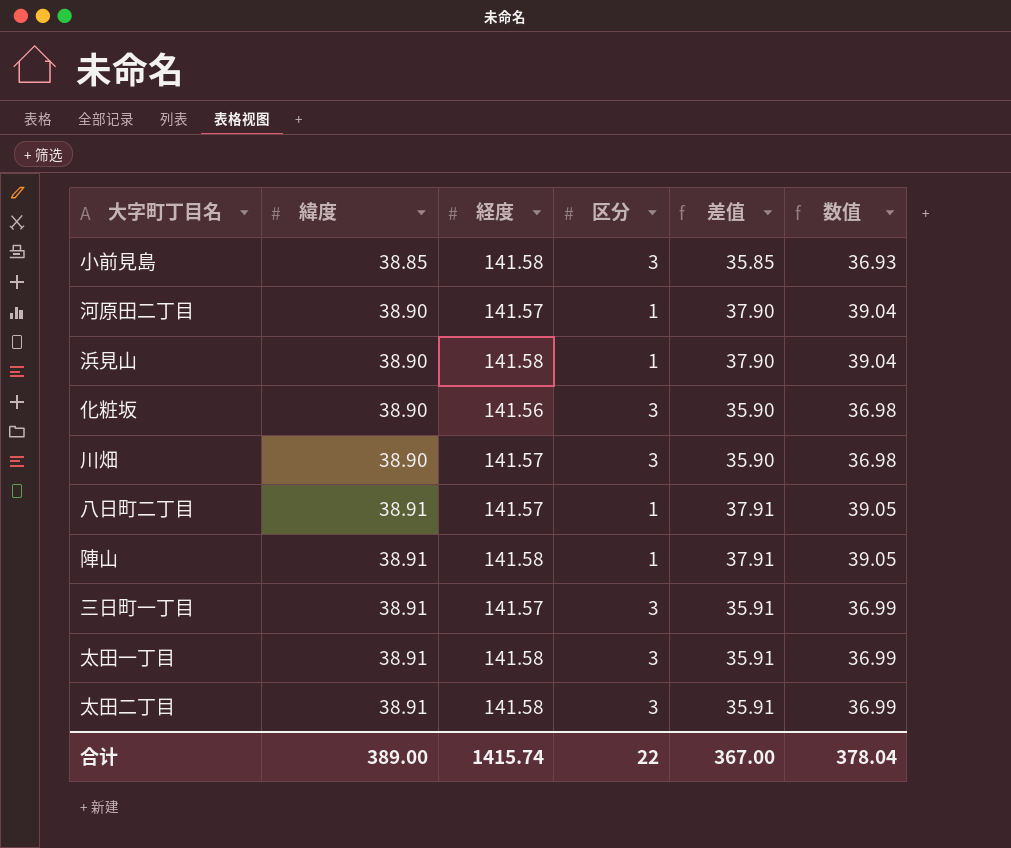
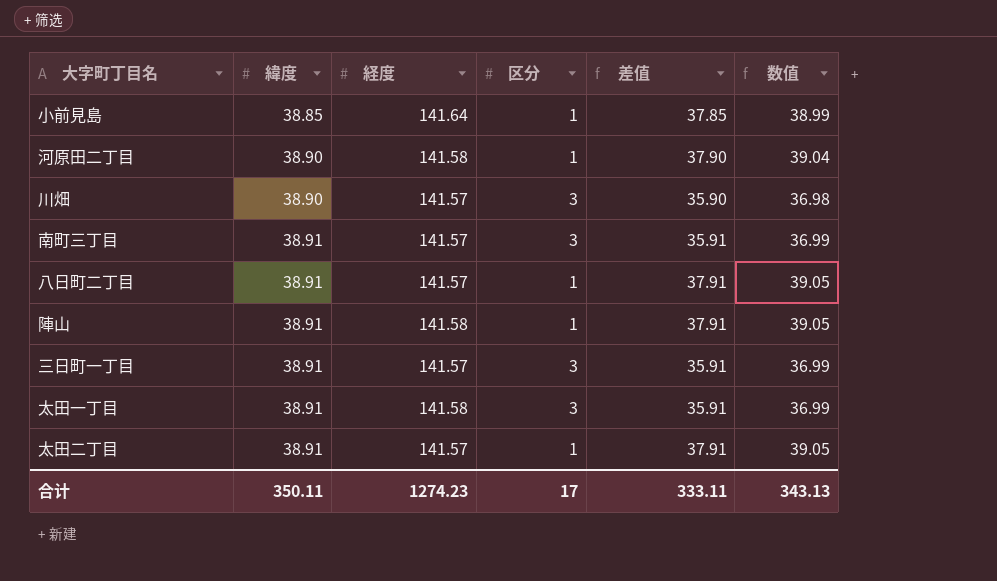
row 浜見山: 38.90 | 141.58 | 1 | 37.90 | 39.04 -> none
row 化粧坂: 38.90 | 141.56 | 3 | 35.90 | 36.98 -> none
小前見島 | 経度: 141.58 -> 141.64
小前見島 | 区分: 3 -> 1
小前見島 | 差值: 35.85 -> 37.85
小前見島 | 数值: 36.93 -> 38.99
河原田二丁目 | 経度: 141.57 -> 141.58
row 南町三丁目: none -> 38.91 | 141.57 | 3 | 35.91 | 36.99
太田二丁目 | 経度: 141.58 -> 141.57
太田二丁目 | 区分: 3 -> 1
太田二丁目 | 差值: 35.91 -> 37.91
太田二丁目 | 数值: 36.99 -> 39.05
合计 | 緯度: 389.00 -> 350.11
合计 | 経度: 1415.74 -> 1274.23
合计 | 区分: 22 -> 17
合计 | 差值: 367.00 -> 333.11
合计 | 数值: 378.04 -> 343.13

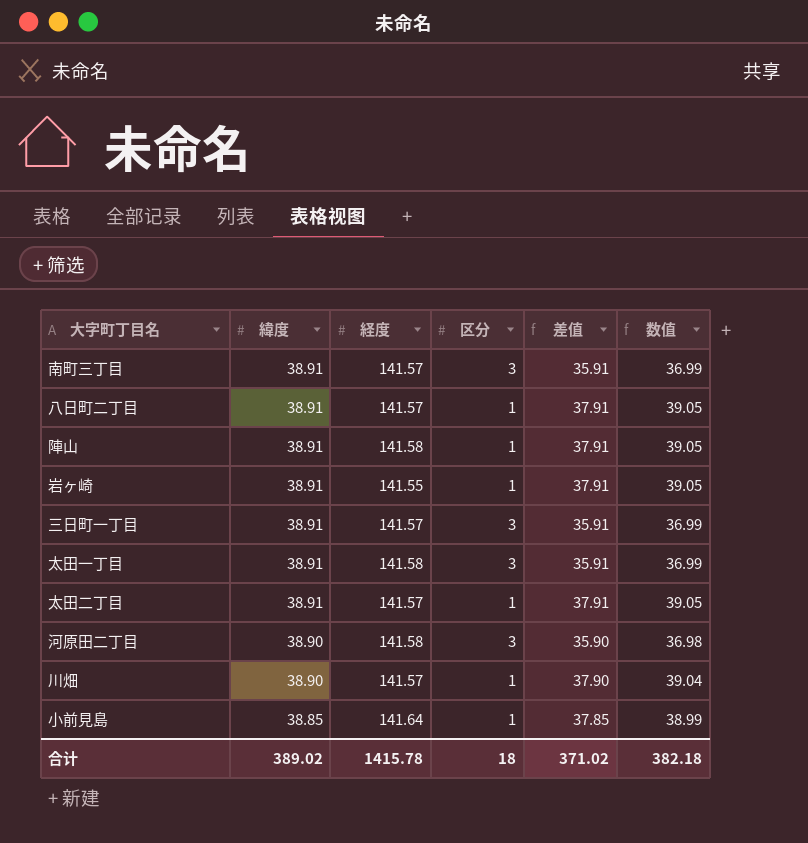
row order: 緯度 ascending -> 緯度 descending
row 岩ヶ崎: none -> 38.91 | 141.55 | 1 | 37.91 | 39.05
河原田二丁目 | 区分: 1 -> 3
河原田二丁目 | 差值: 37.90 -> 35.90
河原田二丁目 | 数值: 39.04 -> 36.98
川畑 | 区分: 3 -> 1
川畑 | 差值: 35.90 -> 37.90
川畑 | 数值: 36.98 -> 39.04
合计 | 緯度: 350.11 -> 389.02
合计 | 経度: 1274.23 -> 1415.78
合计 | 区分: 17 -> 18
合计 | 差值: 333.11 -> 371.02
合计 | 数值: 343.13 -> 382.18

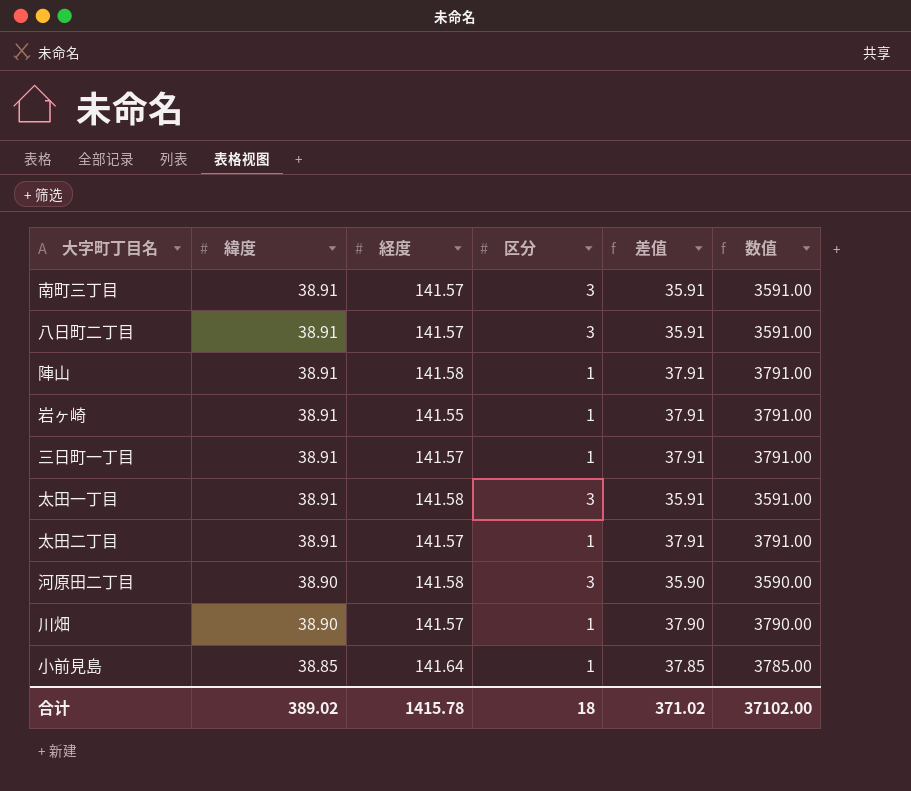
column 数值 | formula: [差值] * 1.03 -> [差值] * 100
八日町二丁目 | 区分: 1 -> 3
八日町二丁目 | 差值: 37.91 -> 35.91
三日町一丁目 | 区分: 3 -> 1
三日町一丁目 | 差值: 35.91 -> 37.91
合计 | 数值: 382.18 -> 37102.00

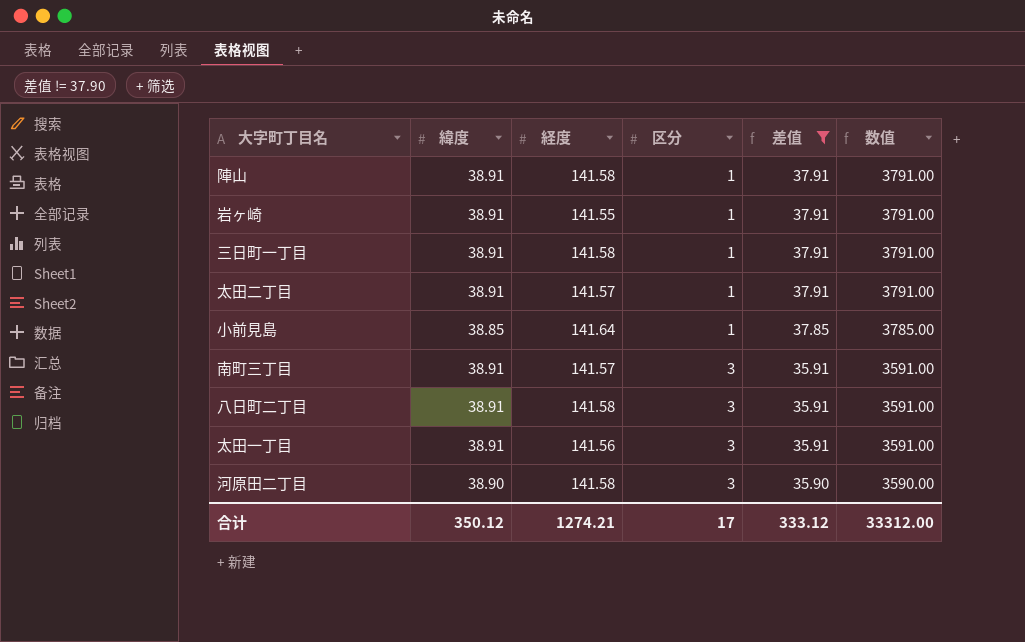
filter: none -> 差值 != 37.90
row order: 緯度 descending -> 区分 ascending
三日町一丁目 | 経度: 141.57 -> 141.58
八日町二丁目 | 経度: 141.57 -> 141.58
太田一丁目 | 経度: 141.58 -> 141.56
合计 | 緯度: 389.02 -> 350.12
合计 | 経度: 1415.78 -> 1274.21
合计 | 区分: 18 -> 17
合计 | 差值: 371.02 -> 333.12
合计 | 数值: 37102.00 -> 33312.00

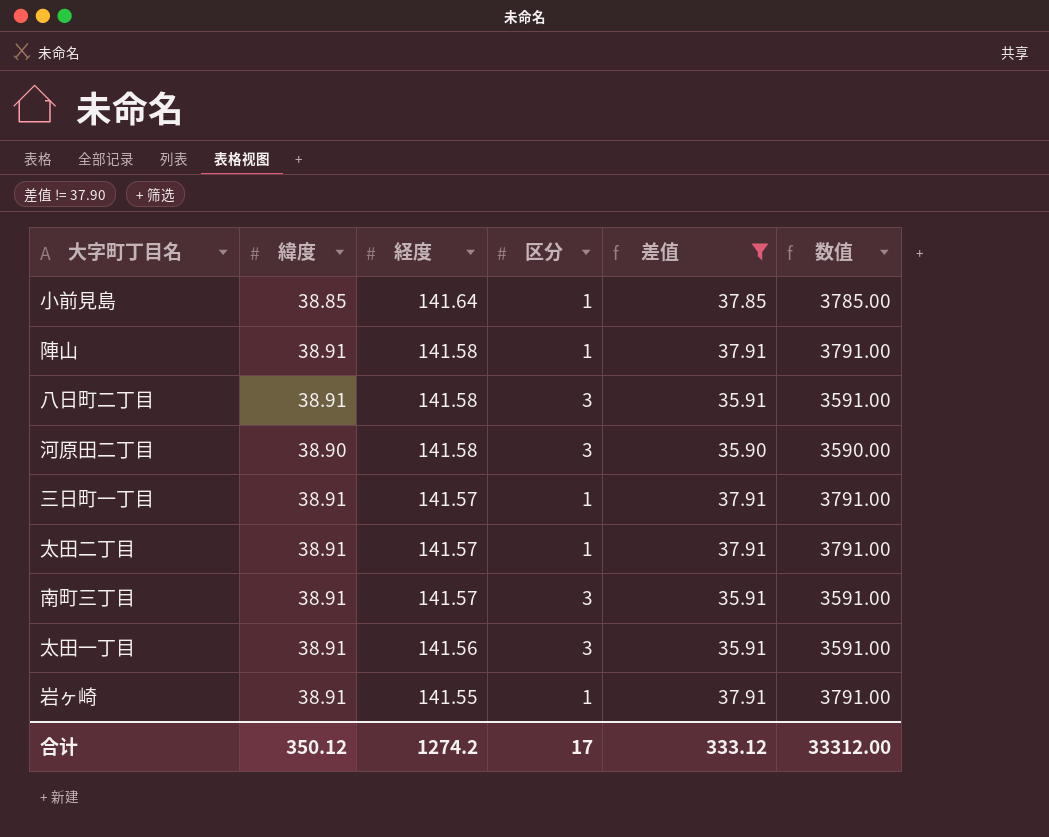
row order: 区分 ascending -> 経度 descending
三日町一丁目 | 経度: 141.58 -> 141.57
合计 | 経度: 1274.21 -> 1274.2

